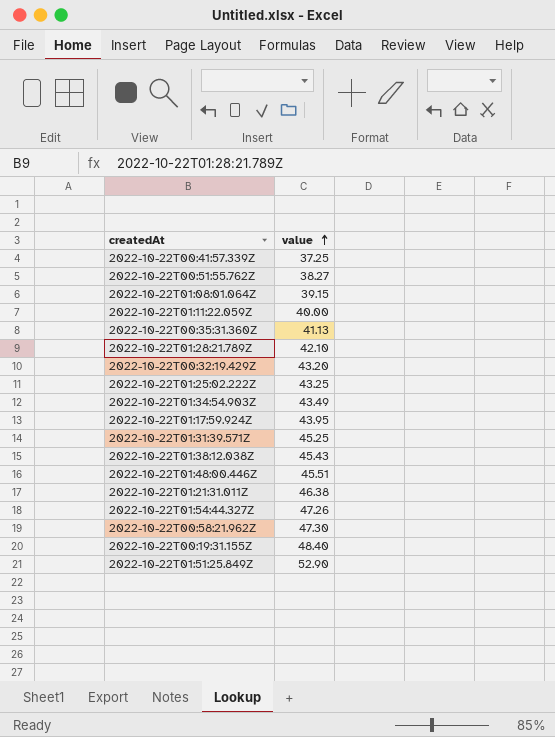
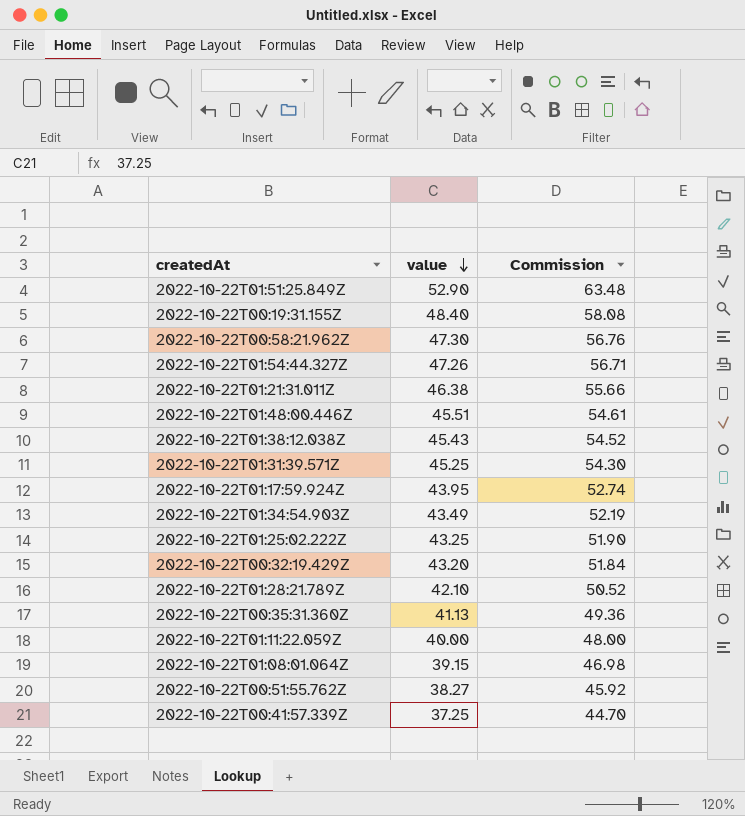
row order: value ascending -> value descending
column Commission | formula: none -> [value] * 1.2

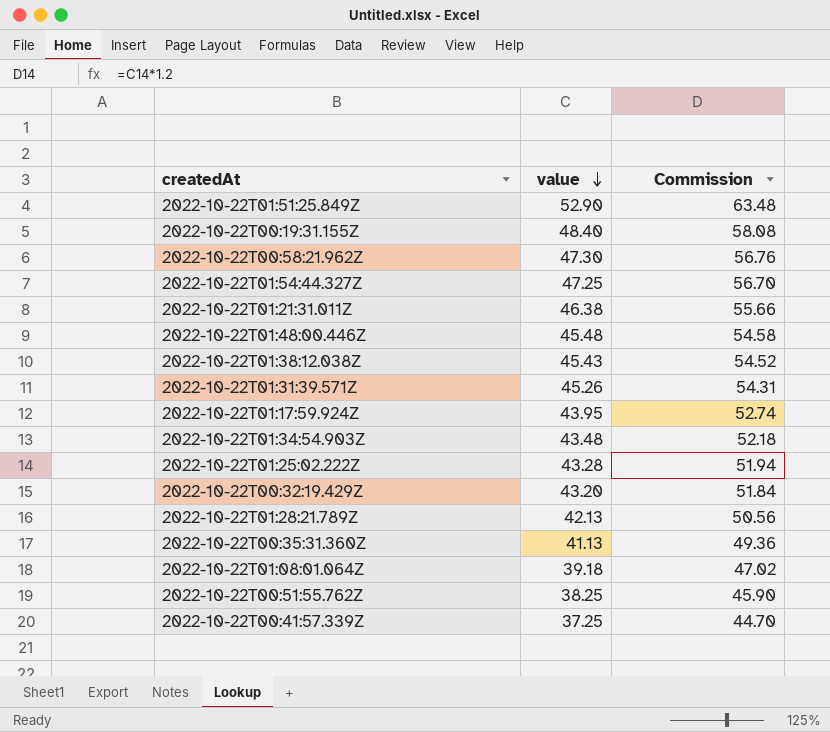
row 2022-10-22T01:11:22.059Z: 40.00 | 48.00 -> none
2022-10-22T01:54:44.327Z | value: 47.26 -> 47.25
2022-10-22T01:54:44.327Z | Commission: 56.71 -> 56.70
2022-10-22T01:48:00.446Z | value: 45.51 -> 45.48
2022-10-22T01:48:00.446Z | Commission: 54.61 -> 54.58
2022-10-22T01:31:39.571Z | value: 45.25 -> 45.26
2022-10-22T01:31:39.571Z | Commission: 54.30 -> 54.31
2022-10-22T01:34:54.903Z | value: 43.49 -> 43.48
2022-10-22T01:34:54.903Z | Commission: 52.19 -> 52.18
2022-10-22T01:25:02.222Z | value: 43.25 -> 43.28
2022-10-22T01:25:02.222Z | Commission: 51.90 -> 51.94
2022-10-22T01:28:21.789Z | value: 42.10 -> 42.13
2022-10-22T01:28:21.789Z | Commission: 50.52 -> 50.56
2022-10-22T01:08:01.064Z | value: 39.15 -> 39.18
2022-10-22T01:08:01.064Z | Commission: 46.98 -> 47.02
2022-10-22T00:51:55.762Z | value: 38.27 -> 38.25
2022-10-22T00:51:55.762Z | Commission: 45.92 -> 45.90

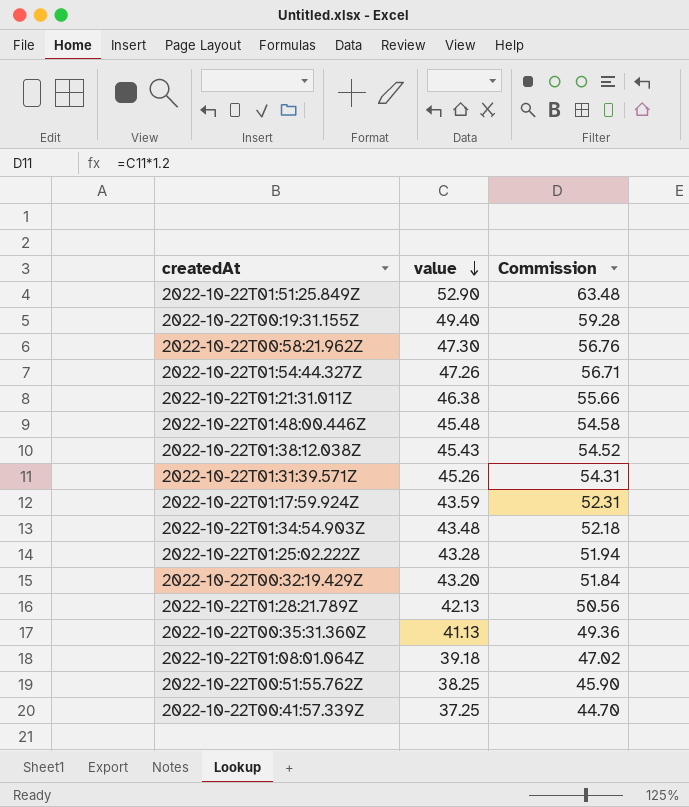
2022-10-22T00:19:31.155Z | value: 48.40 -> 49.40
2022-10-22T00:19:31.155Z | Commission: 58.08 -> 59.28
2022-10-22T01:54:44.327Z | value: 47.25 -> 47.26
2022-10-22T01:54:44.327Z | Commission: 56.70 -> 56.71
2022-10-22T01:17:59.924Z | value: 43.95 -> 43.59
2022-10-22T01:17:59.924Z | Commission: 52.74 -> 52.31

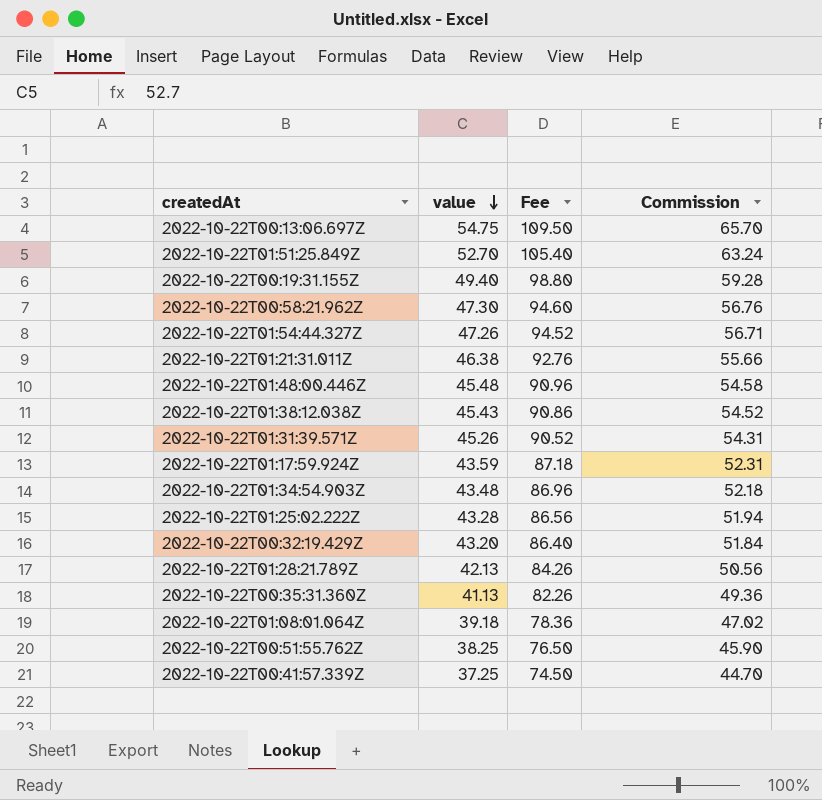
column Fee | formula: none -> [value] * 2
row 2022-10-22T00:13:06.697Z: none -> 54.75 | 109.50 | 65.70
2022-10-22T01:51:25.849Z | value: 52.90 -> 52.70
2022-10-22T01:51:25.849Z | Commission: 63.48 -> 63.24

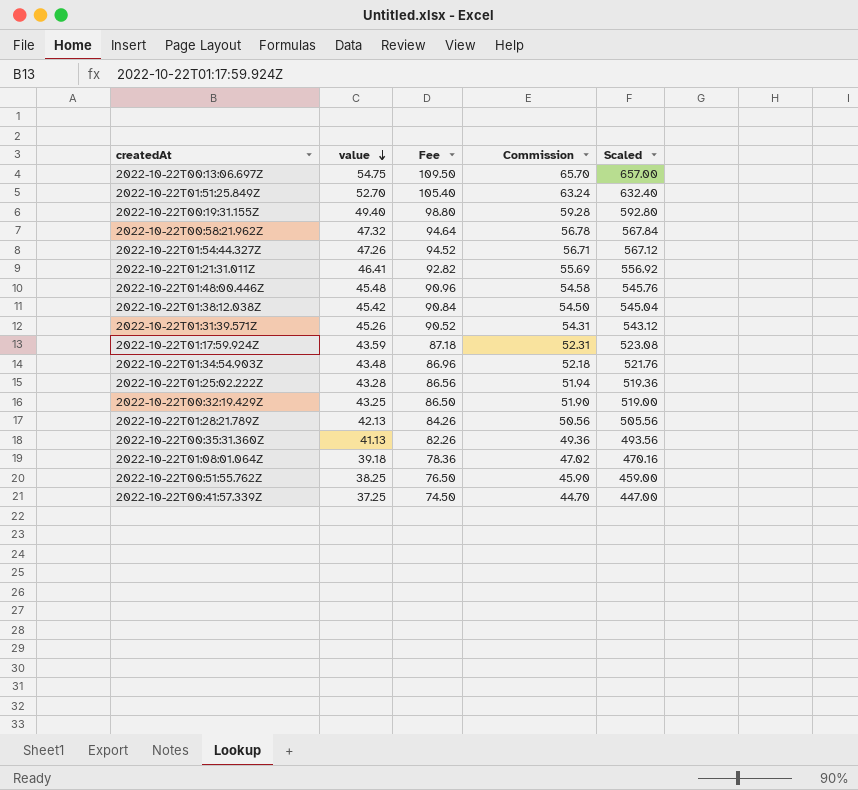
column Scaled | formula: none -> [value] * 12
2022-10-22T00:58:21.962Z | value: 47.30 -> 47.32
2022-10-22T00:58:21.962Z | Fee: 94.60 -> 94.64
2022-10-22T00:58:21.962Z | Commission: 56.76 -> 56.78
2022-10-22T01:21:31.011Z | value: 46.38 -> 46.41
2022-10-22T01:21:31.011Z | Fee: 92.76 -> 92.82
2022-10-22T01:21:31.011Z | Commission: 55.66 -> 55.69
2022-10-22T01:38:12.038Z | value: 45.43 -> 45.42
2022-10-22T01:38:12.038Z | Fee: 90.86 -> 90.84
2022-10-22T01:38:12.038Z | Commission: 54.52 -> 54.50
2022-10-22T00:32:19.429Z | value: 43.20 -> 43.25
2022-10-22T00:32:19.429Z | Fee: 86.40 -> 86.50
2022-10-22T00:32:19.429Z | Commission: 51.84 -> 51.90

